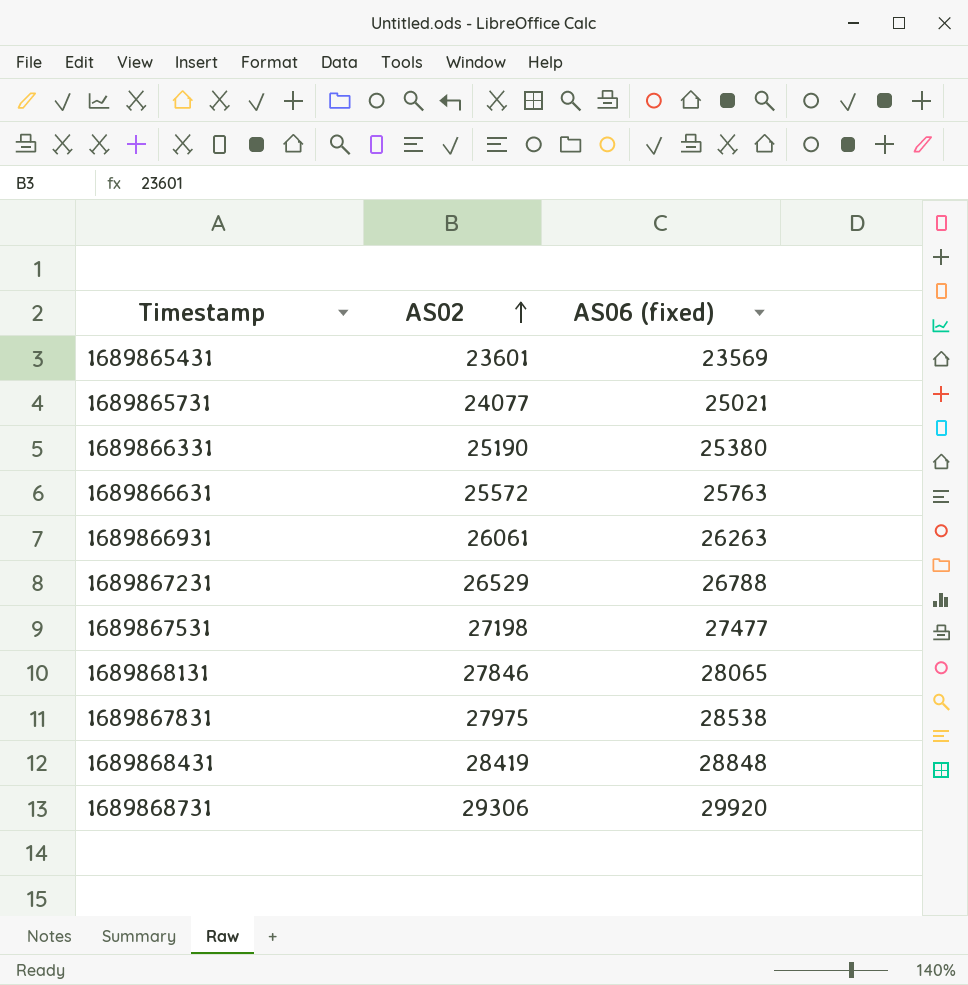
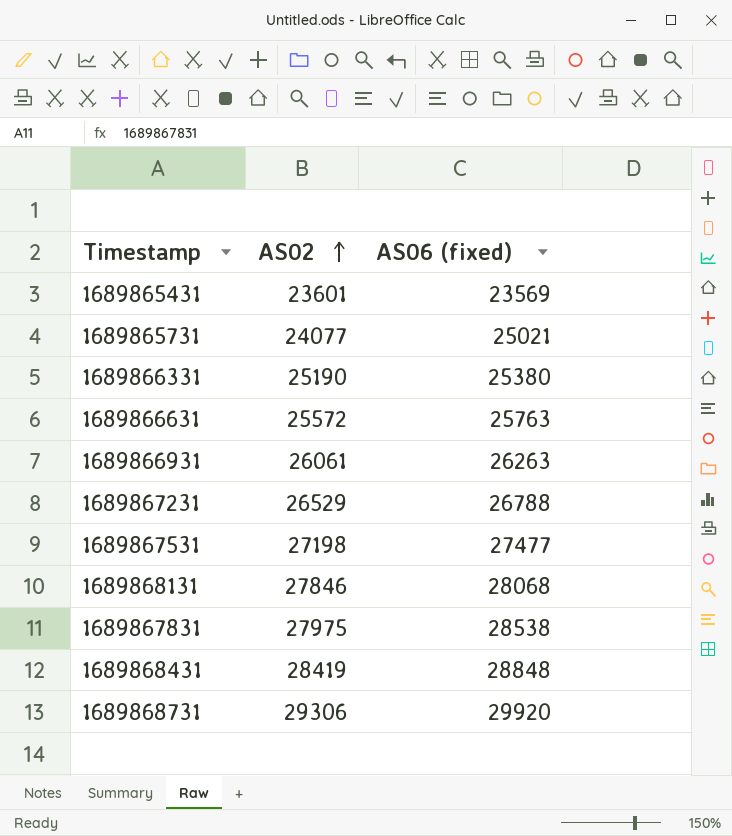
1689868131 | AS06 (fixed): 28065 -> 28068

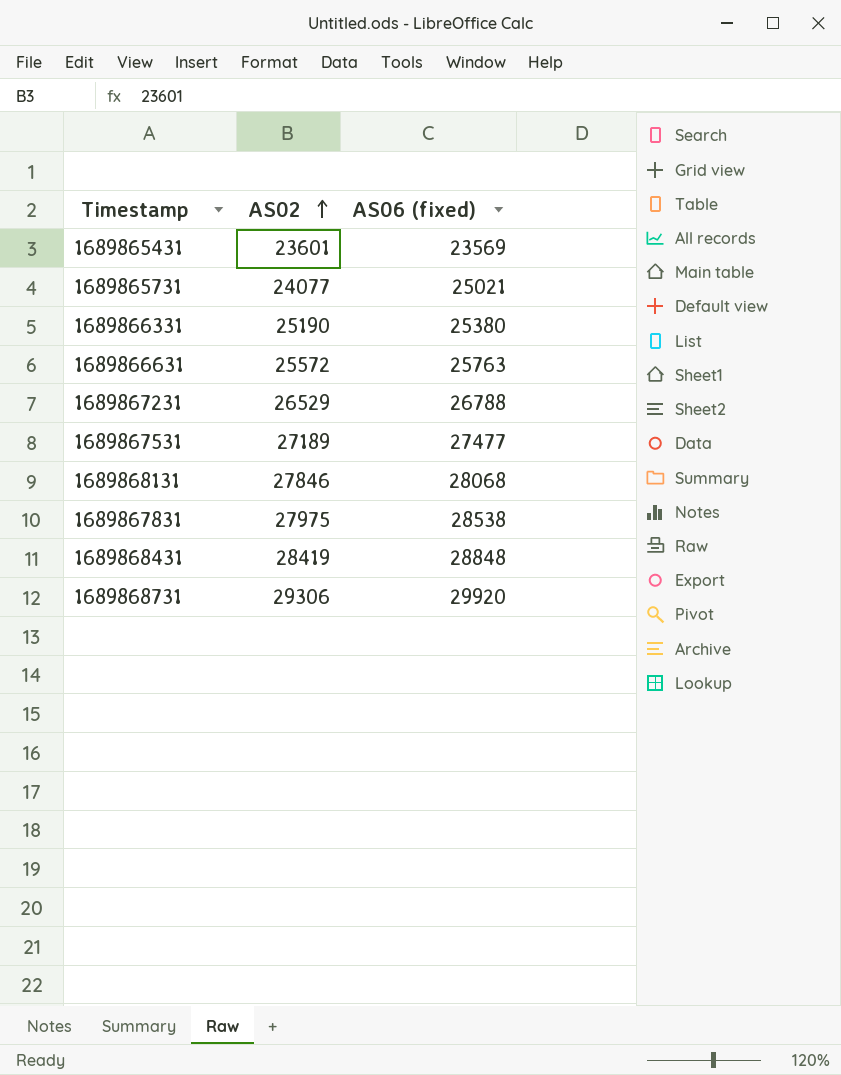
row 1689866931: 26061 | 26263 -> none
1689867531 | AS02: 27198 -> 27189

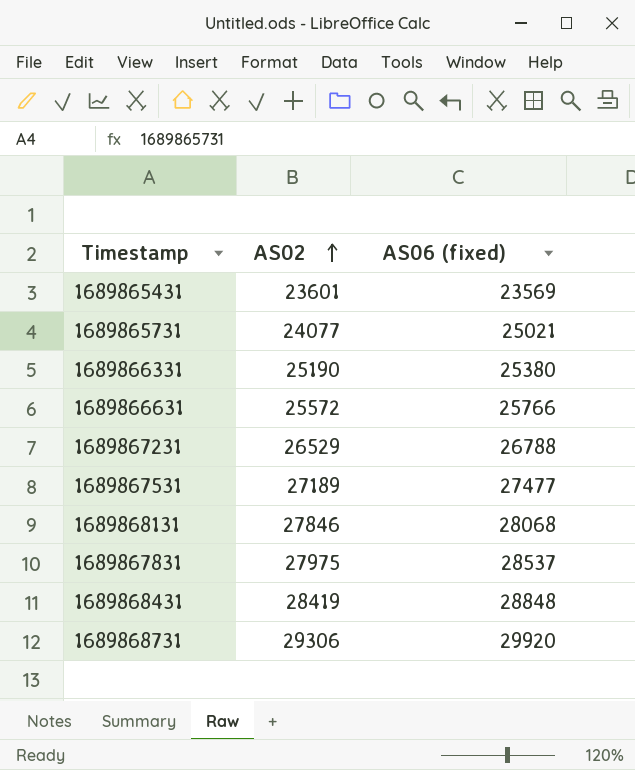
1689866631 | AS06 (fixed): 25763 -> 25766
1689867831 | AS06 (fixed): 28538 -> 28537

